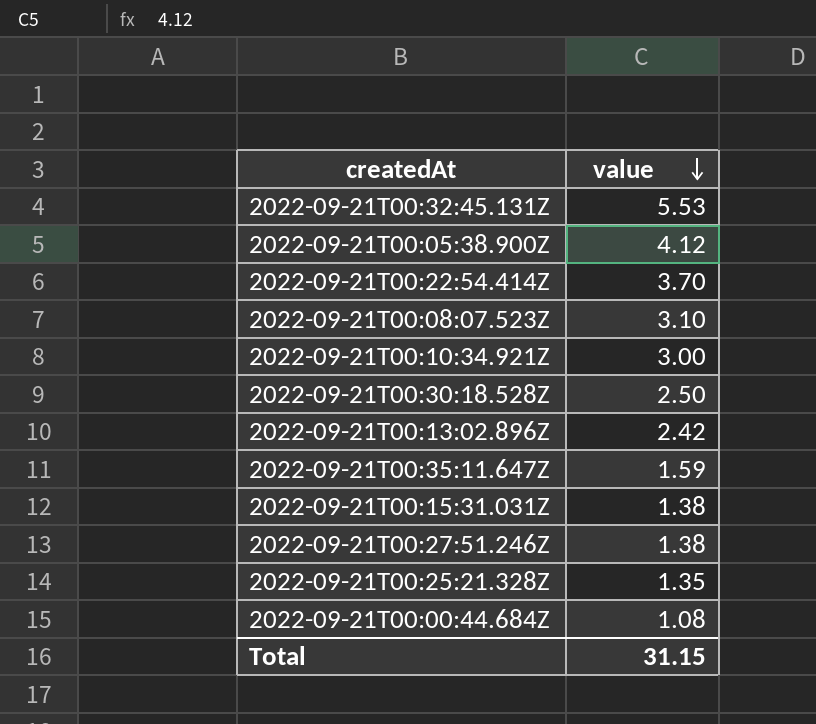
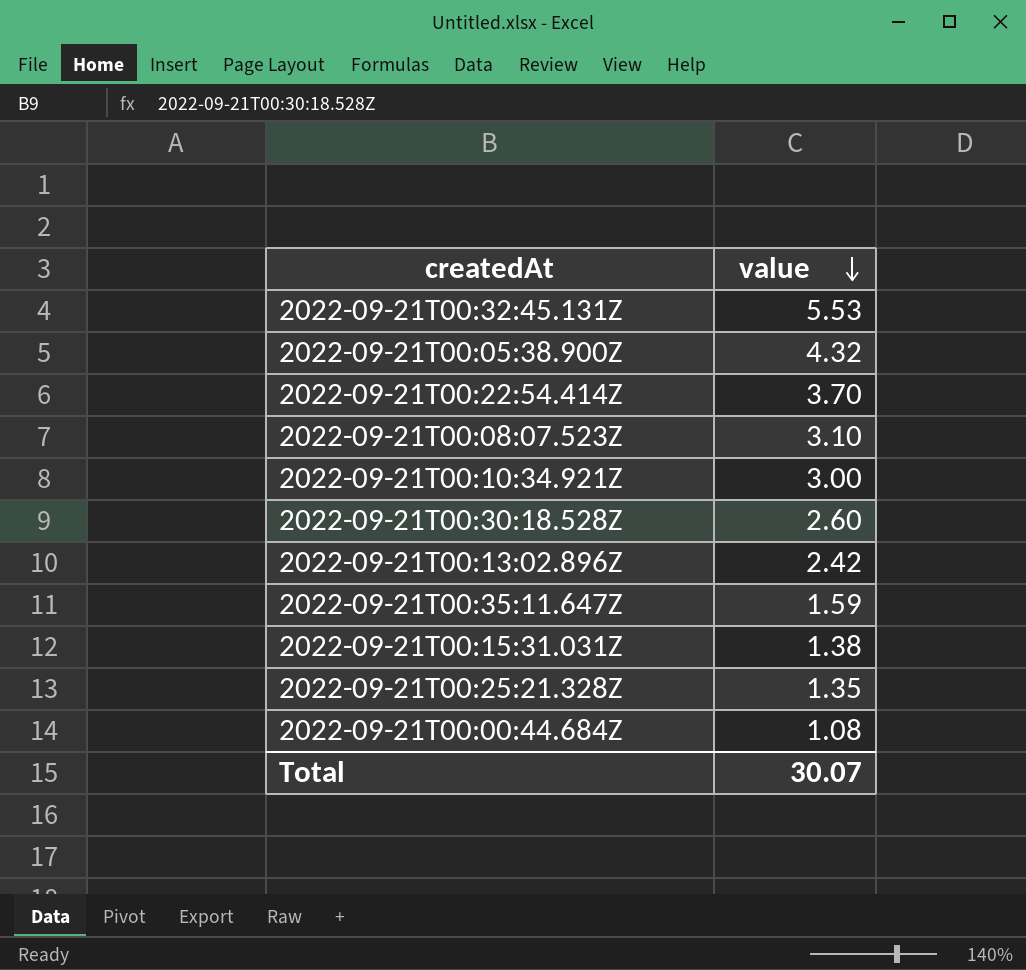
row 2022-09-21T00:27:51.246Z: 1.38 -> none
2022-09-21T00:05:38.900Z | value: 4.12 -> 4.32
2022-09-21T00:30:18.528Z | value: 2.50 -> 2.60
Total | value: 31.15 -> 30.07

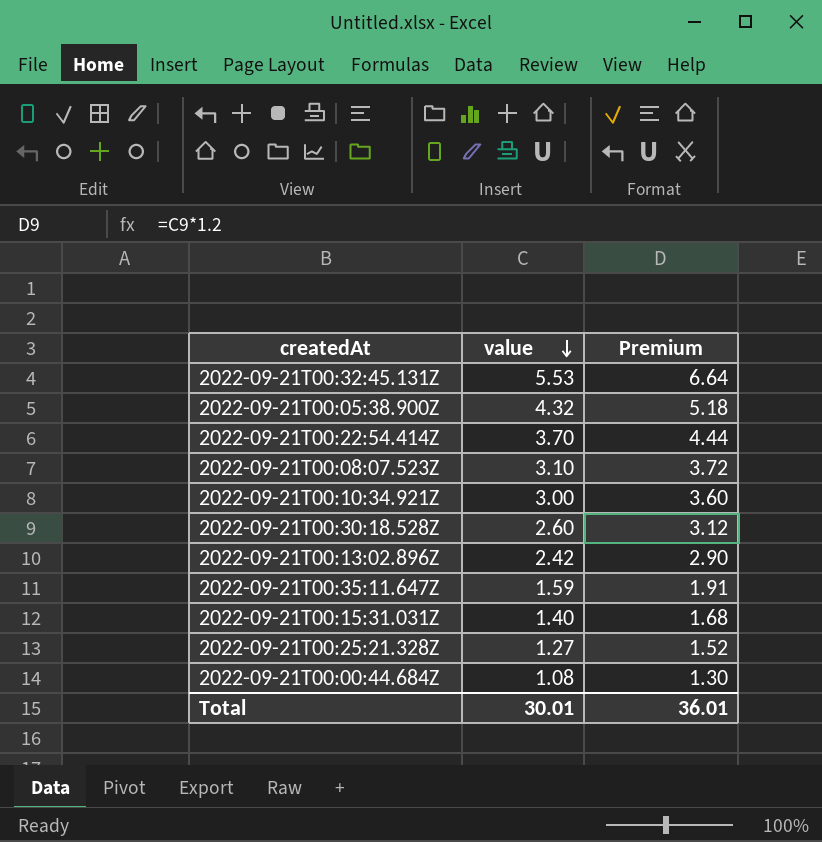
column Premium | formula: none -> [value] * 1.2
2022-09-21T00:15:31.031Z | value: 1.38 -> 1.40
2022-09-21T00:25:21.328Z | value: 1.35 -> 1.27
Total | value: 30.07 -> 30.01

